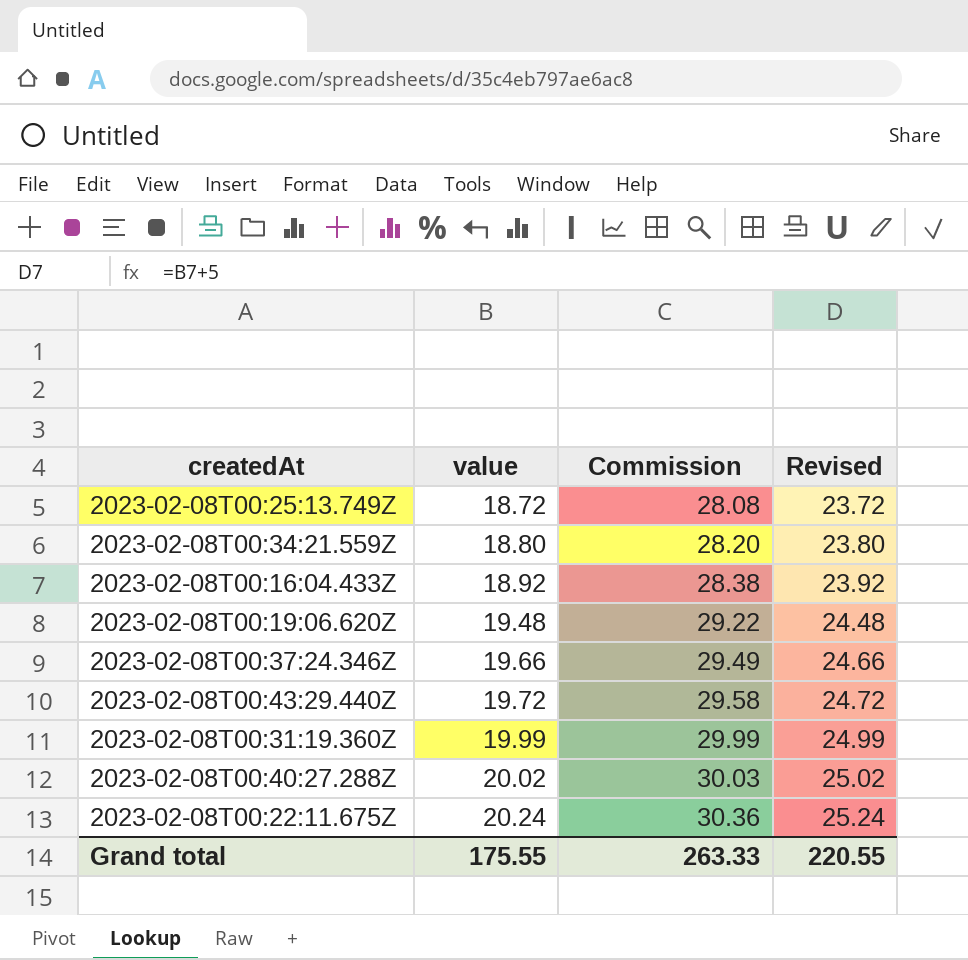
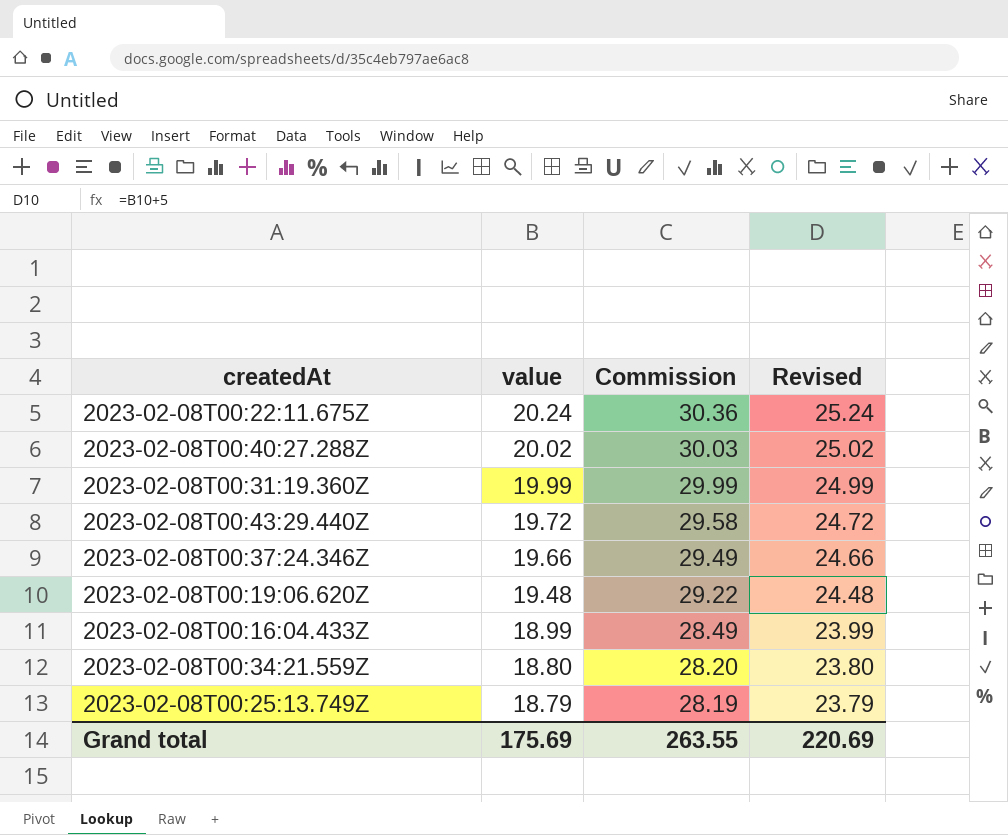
row order: value ascending -> value descending
2023-02-08T00:16:04.433Z | value: 18.92 -> 18.99
2023-02-08T00:16:04.433Z | Commission: 28.38 -> 28.49
2023-02-08T00:16:04.433Z | Revised: 23.92 -> 23.99
2023-02-08T00:25:13.749Z | value: 18.72 -> 18.79
2023-02-08T00:25:13.749Z | Commission: 28.08 -> 28.19
2023-02-08T00:25:13.749Z | Revised: 23.72 -> 23.79
Grand total | value: 175.55 -> 175.69
Grand total | Commission: 263.33 -> 263.55
Grand total | Revised: 220.55 -> 220.69

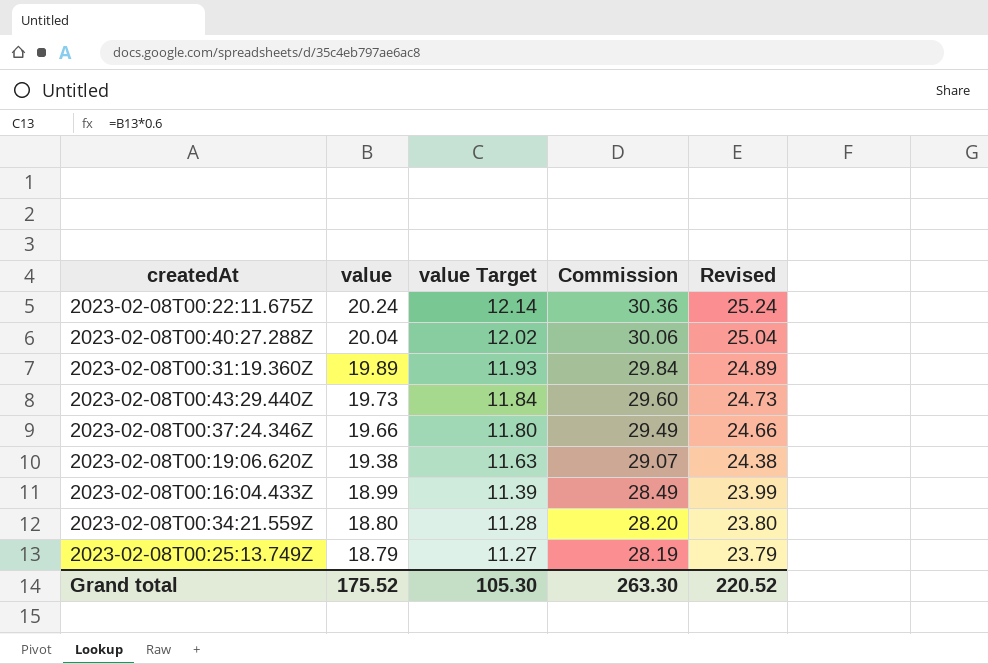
column value Target | formula: none -> [value] * 0.6
2023-02-08T00:40:27.288Z | value: 20.02 -> 20.04
2023-02-08T00:40:27.288Z | Commission: 30.03 -> 30.06
2023-02-08T00:40:27.288Z | Revised: 25.02 -> 25.04
2023-02-08T00:31:19.360Z | value: 19.99 -> 19.89
2023-02-08T00:31:19.360Z | Commission: 29.99 -> 29.84
2023-02-08T00:31:19.360Z | Revised: 24.99 -> 24.89
2023-02-08T00:43:29.440Z | value: 19.72 -> 19.73
2023-02-08T00:43:29.440Z | Commission: 29.58 -> 29.60
2023-02-08T00:43:29.440Z | Revised: 24.72 -> 24.73
2023-02-08T00:19:06.620Z | value: 19.48 -> 19.38
2023-02-08T00:19:06.620Z | Commission: 29.22 -> 29.07
2023-02-08T00:19:06.620Z | Revised: 24.48 -> 24.38
Grand total | value: 175.69 -> 175.52
Grand total | Commission: 263.55 -> 263.30
Grand total | Revised: 220.69 -> 220.52

